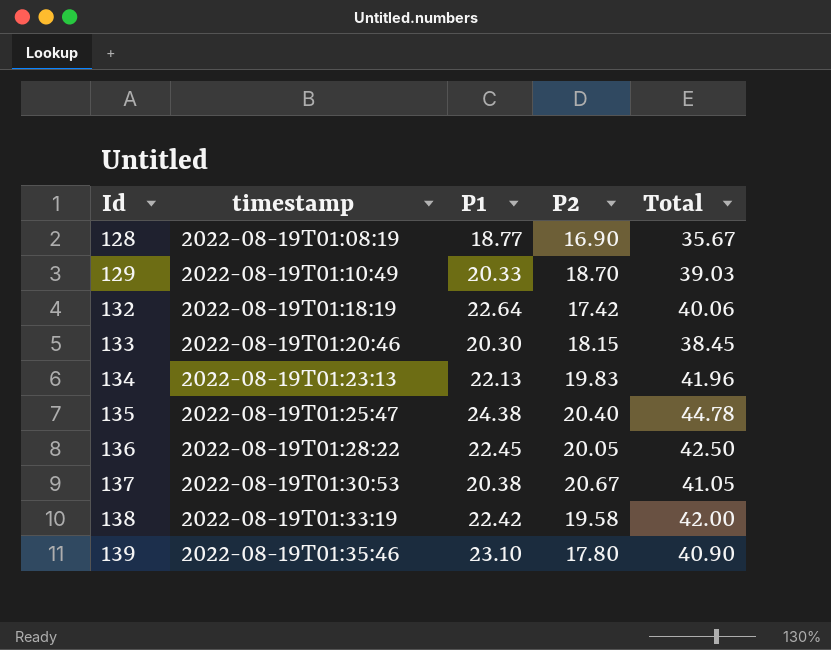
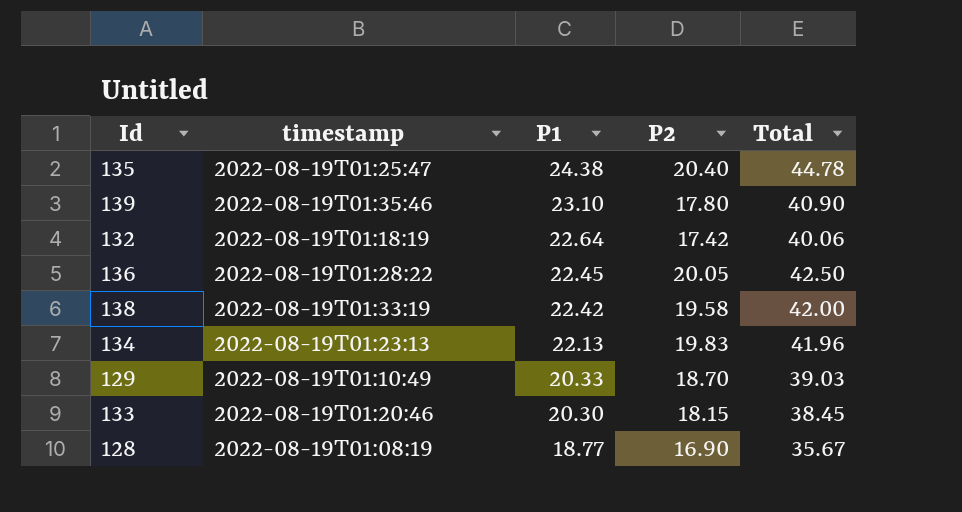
row order: Id ascending -> P1 descending
row 137: 2022-08-19T01:30:53 | 20.38 | 20.67 | 41.05 -> none

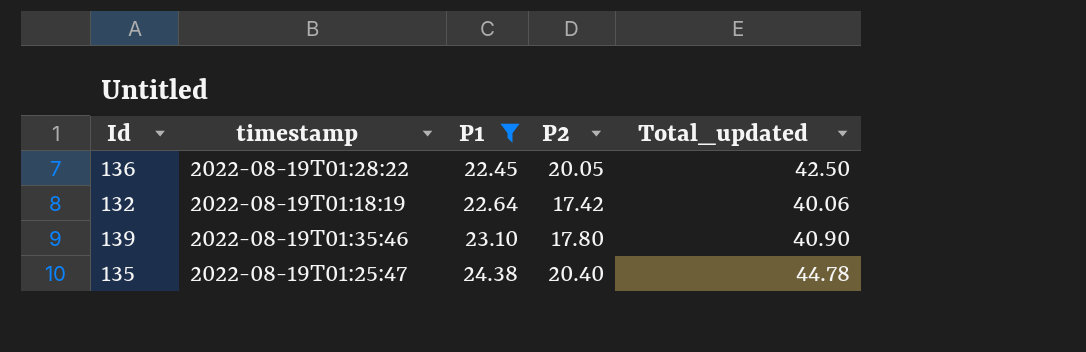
filter: none -> P1 >= 22.45
row order: P1 descending -> P1 ascending
column name: Total -> Total_updated

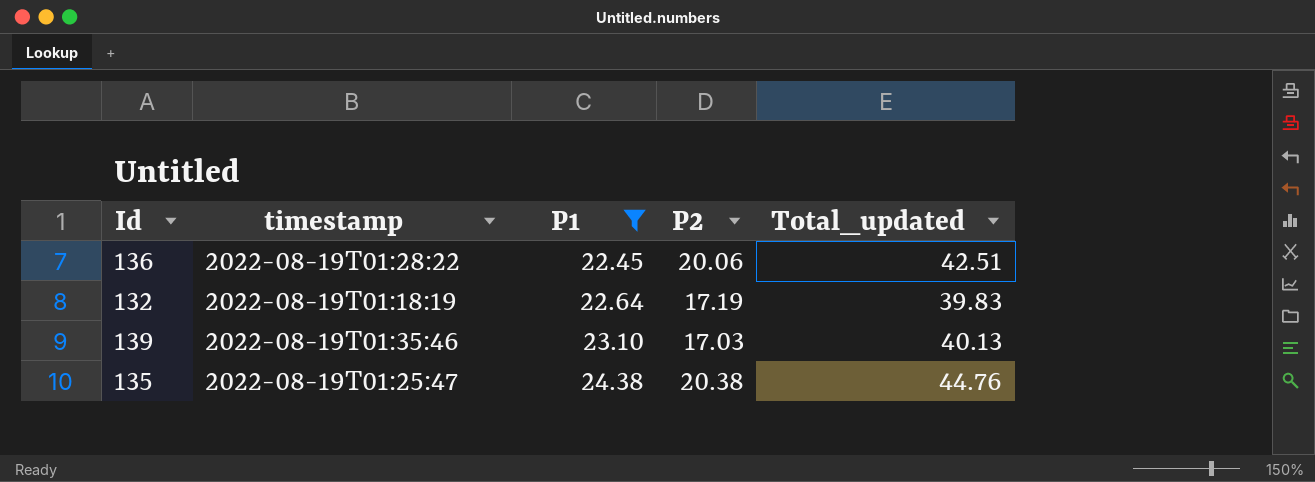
136 | P2: 20.05 -> 20.06
136 | Total_updated: 42.50 -> 42.51
132 | P2: 17.42 -> 17.19
132 | Total_updated: 40.06 -> 39.83
139 | P2: 17.80 -> 17.03
139 | Total_updated: 40.90 -> 40.13
135 | P2: 20.40 -> 20.38
135 | Total_updated: 44.78 -> 44.76

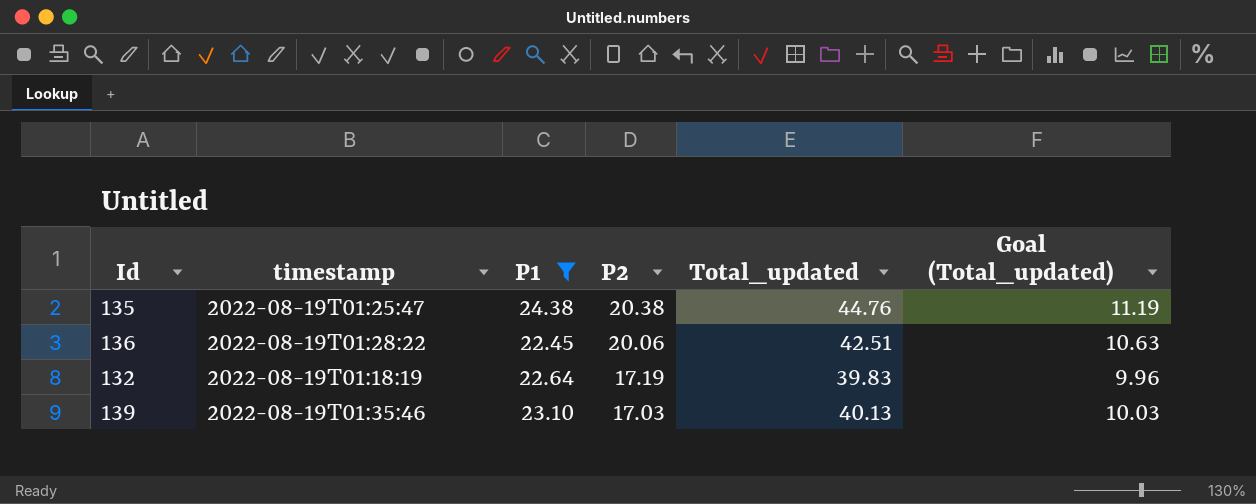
row order: P1 ascending -> P2 descending
column Goal (Total_updated) | formula: none -> [Total_updated] * 0.25

